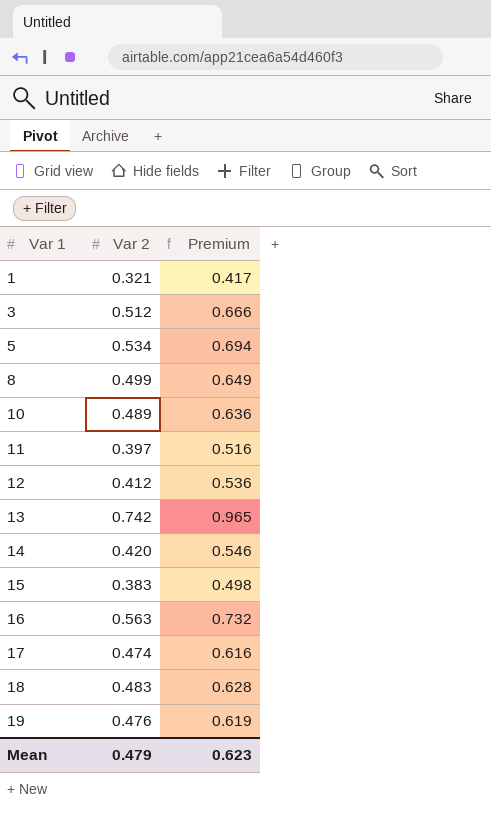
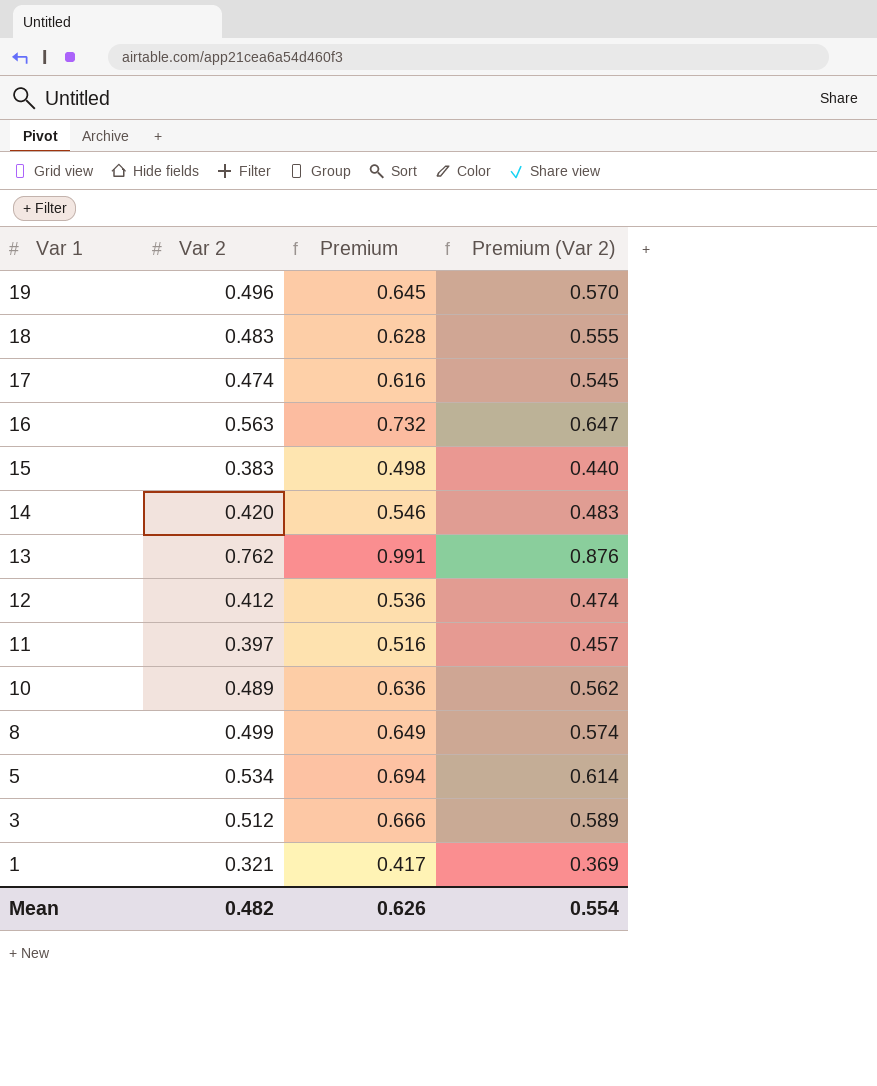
row order: Var 1 ascending -> Var 1 descending
column Premium (Var 2) | formula: none -> [Var 2] * 1.15
19 | Var 2: 0.476 -> 0.496
19 | Premium: 0.619 -> 0.645
13 | Var 2: 0.742 -> 0.762
13 | Premium: 0.965 -> 0.991
Mean | Var 2: 0.479 -> 0.482
Mean | Premium: 0.623 -> 0.626

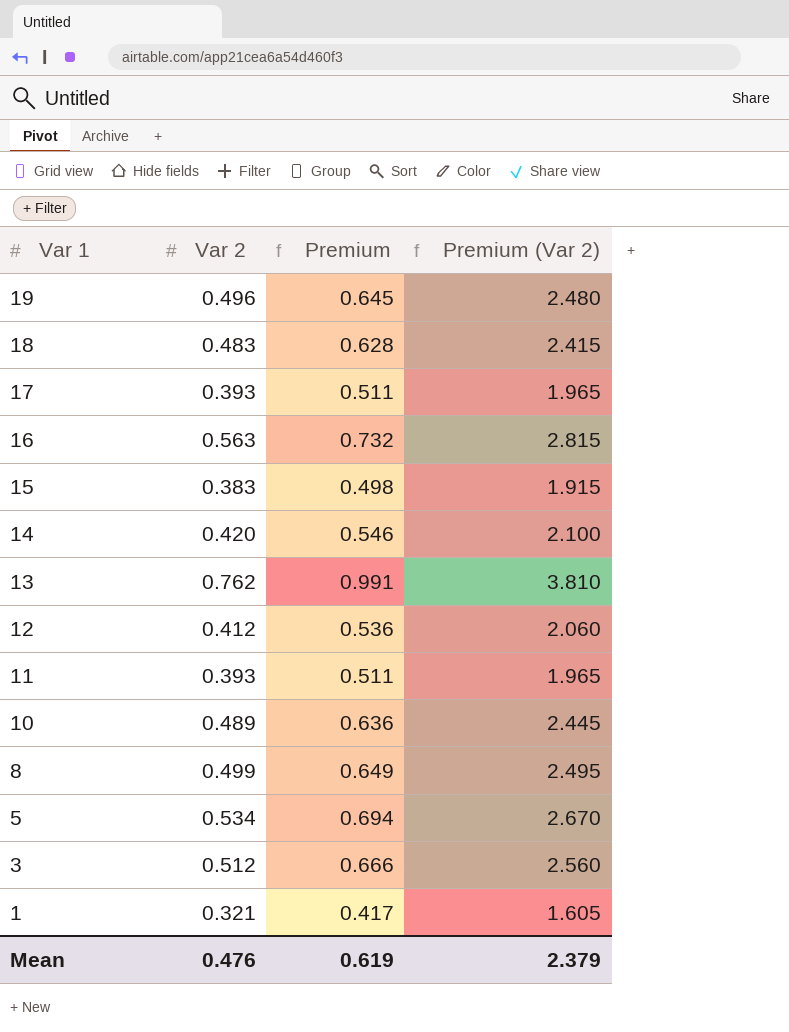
column Premium (Var 2) | formula: [Var 2] * 1.15 -> [Var 2] * 5
17 | Var 2: 0.474 -> 0.393
17 | Premium: 0.616 -> 0.511
11 | Var 2: 0.397 -> 0.393
11 | Premium: 0.516 -> 0.511
Mean | Var 2: 0.482 -> 0.476
Mean | Premium: 0.626 -> 0.619
Mean | Premium (Var 2): 0.554 -> 2.379

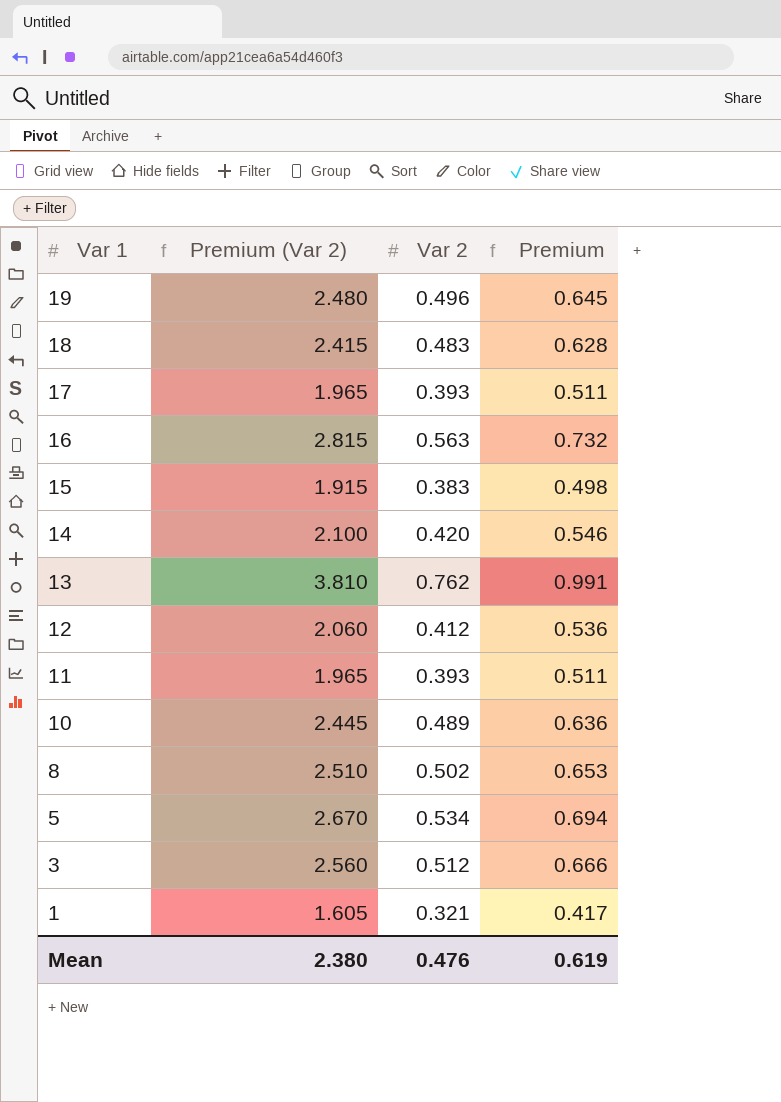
column Premium (Var 2) | position: 4 -> 2
8 | Premium (Var 2): 2.495 -> 2.510
8 | Var 2: 0.499 -> 0.502
8 | Premium: 0.649 -> 0.653
Mean | Premium (Var 2): 2.379 -> 2.380

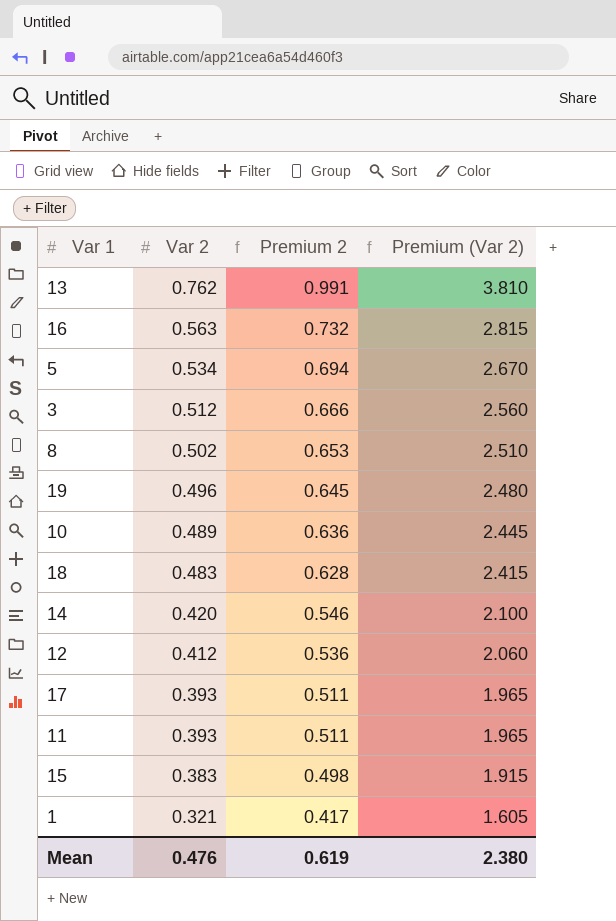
row order: Var 1 descending -> Var 2 descending
column name: Premium -> Premium 2
column Premium (Var 2) | position: 2 -> 4

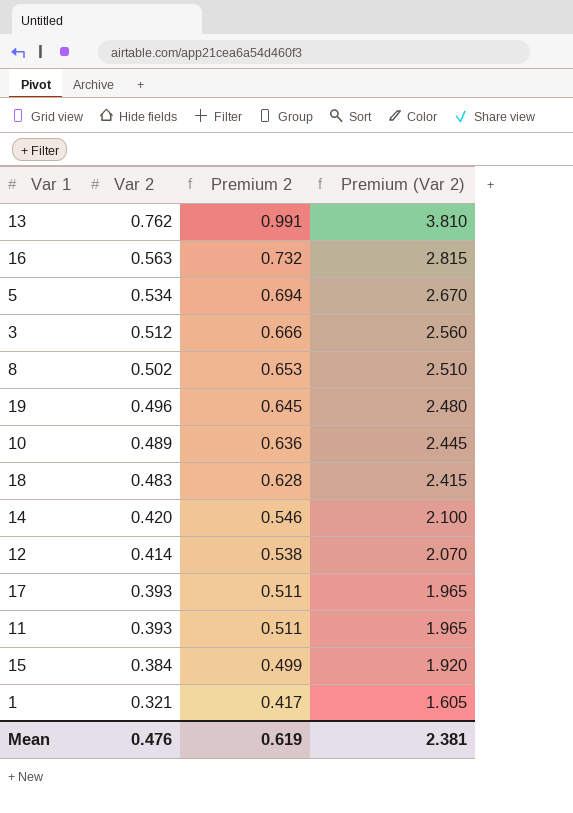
12 | Var 2: 0.412 -> 0.414
12 | Premium 2: 0.536 -> 0.538
12 | Premium (Var 2): 2.060 -> 2.070
15 | Var 2: 0.383 -> 0.384
15 | Premium 2: 0.498 -> 0.499
15 | Premium (Var 2): 1.915 -> 1.920
Mean | Premium (Var 2): 2.380 -> 2.381

